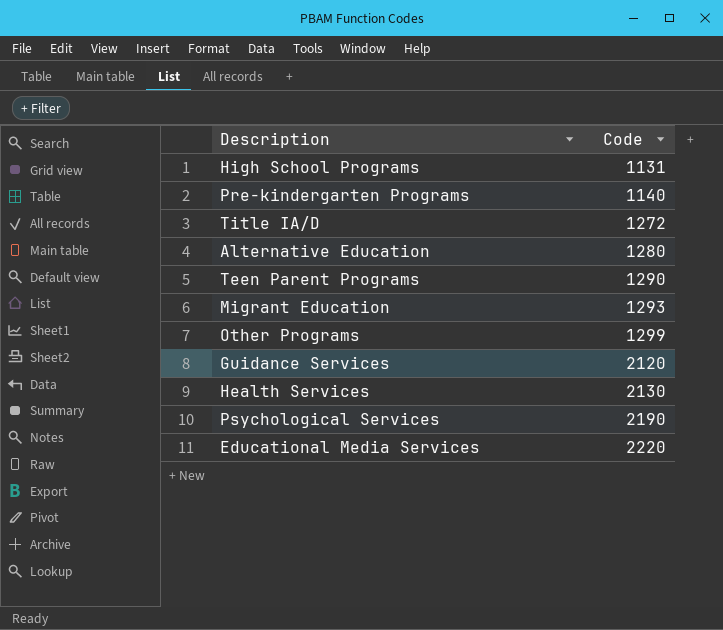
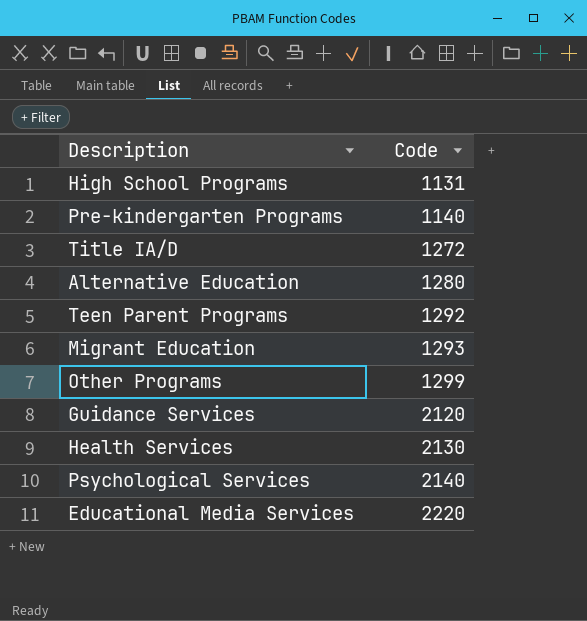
Teen Parent Programs | Code: 1290 -> 1292
Psychological Services | Code: 2190 -> 2140

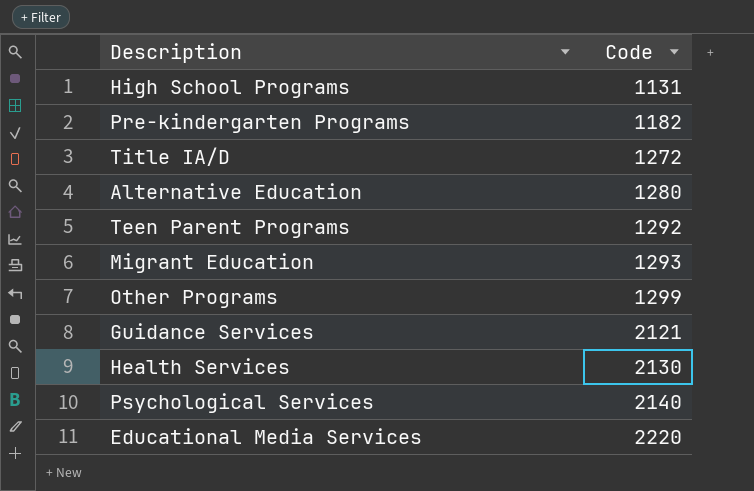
Pre-kindergarten Programs | Code: 1140 -> 1182
Guidance Services | Code: 2120 -> 2121

